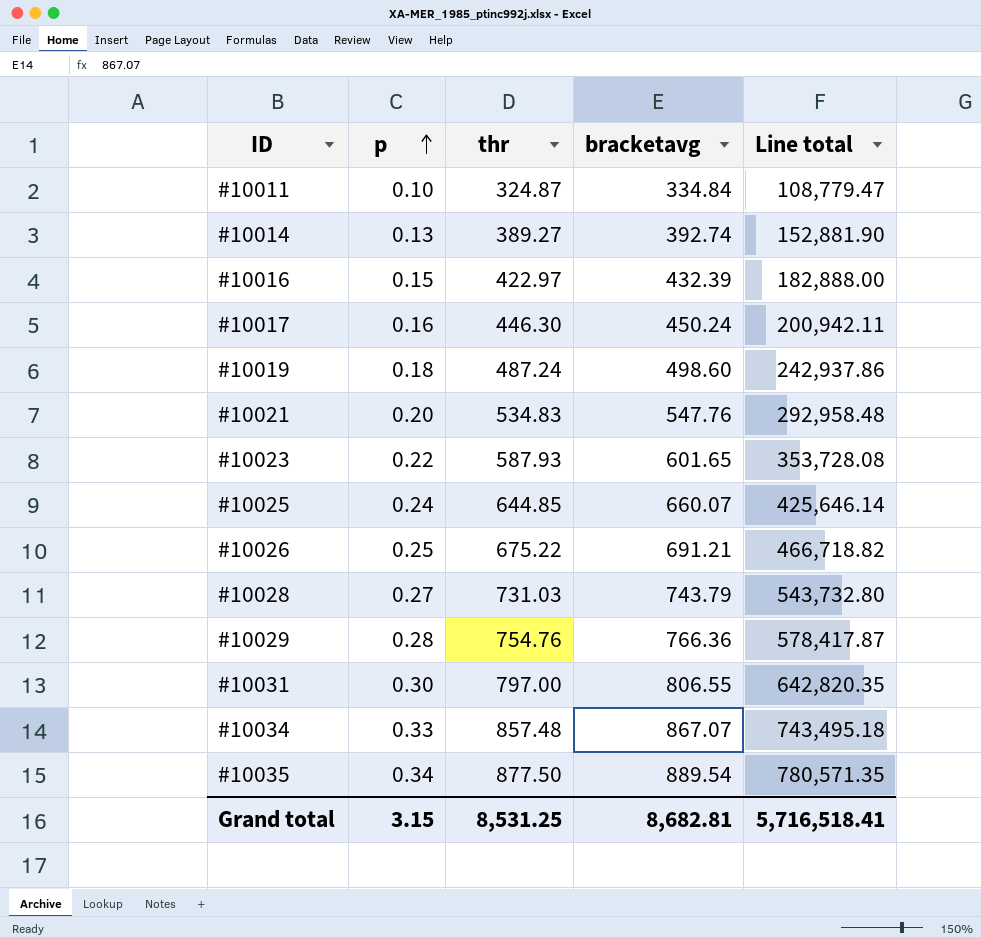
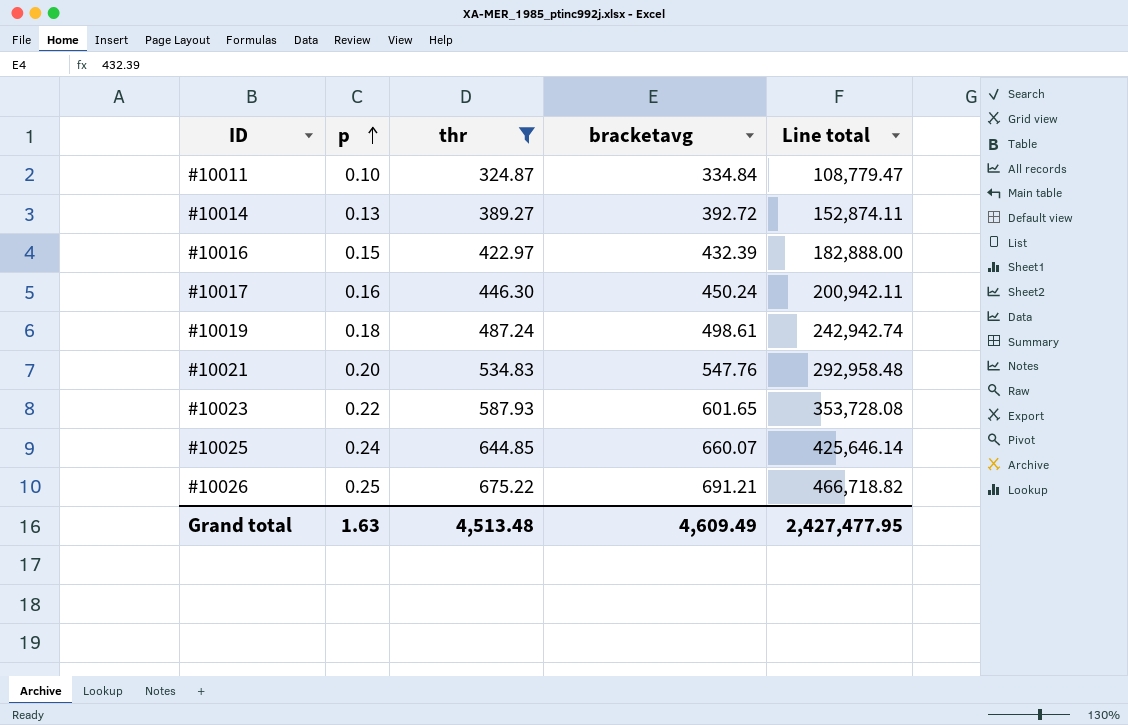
filter: none -> thr <= 675.22
#10014 | bracketavg: 392.74 -> 392.72
#10014 | Line total: 152,881.90 -> 152,874.11
#10019 | bracketavg: 498.60 -> 498.61
#10019 | Line total: 242,937.86 -> 242,942.74
Grand total | p: 3.15 -> 1.63
Grand total | thr: 8,531.25 -> 4,513.48
Grand total | bracketavg: 8,682.81 -> 4,609.49
Grand total | Line total: 5,716,518.41 -> 2,427,477.95

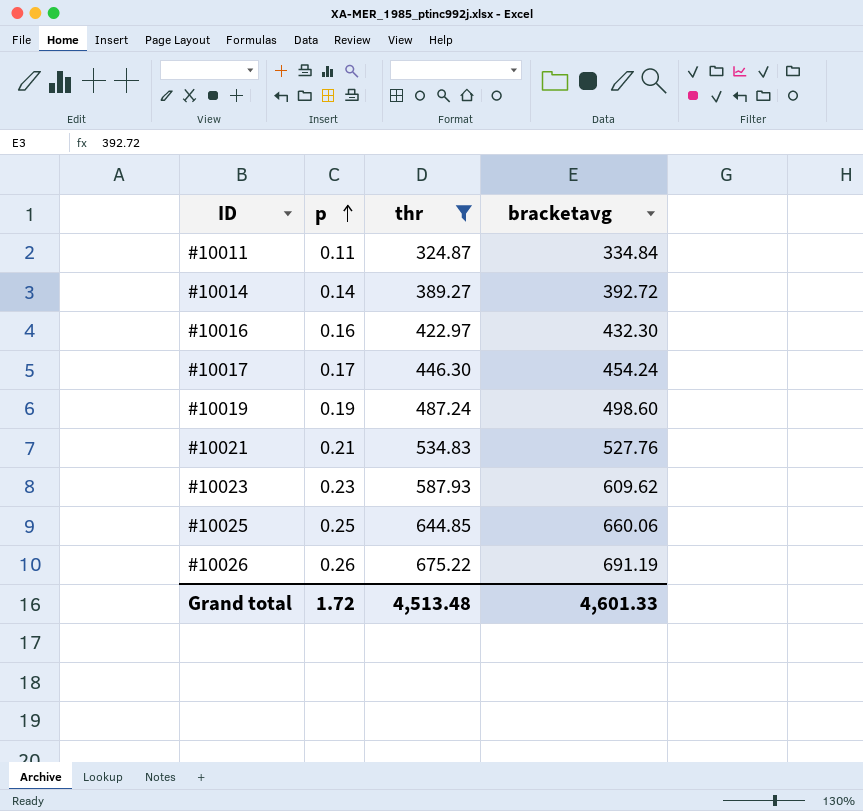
column Line total | formula: [thr] * [bracketavg] -> none
#10011 | p: 0.10 -> 0.11
#10014 | p: 0.13 -> 0.14
#10016 | p: 0.15 -> 0.16
#10016 | bracketavg: 432.39 -> 432.30
#10017 | p: 0.16 -> 0.17
#10017 | bracketavg: 450.24 -> 454.24
#10019 | p: 0.18 -> 0.19
#10019 | bracketavg: 498.61 -> 498.60
#10021 | p: 0.20 -> 0.21
#10021 | bracketavg: 547.76 -> 527.76
#10023 | p: 0.22 -> 0.23
#10023 | bracketavg: 601.65 -> 609.62
#10025 | p: 0.24 -> 0.25
#10025 | bracketavg: 660.07 -> 660.06
#10026 | p: 0.25 -> 0.26
#10026 | bracketavg: 691.21 -> 691.19
Grand total | p: 1.63 -> 1.72
Grand total | bracketavg: 4,609.49 -> 4,601.33

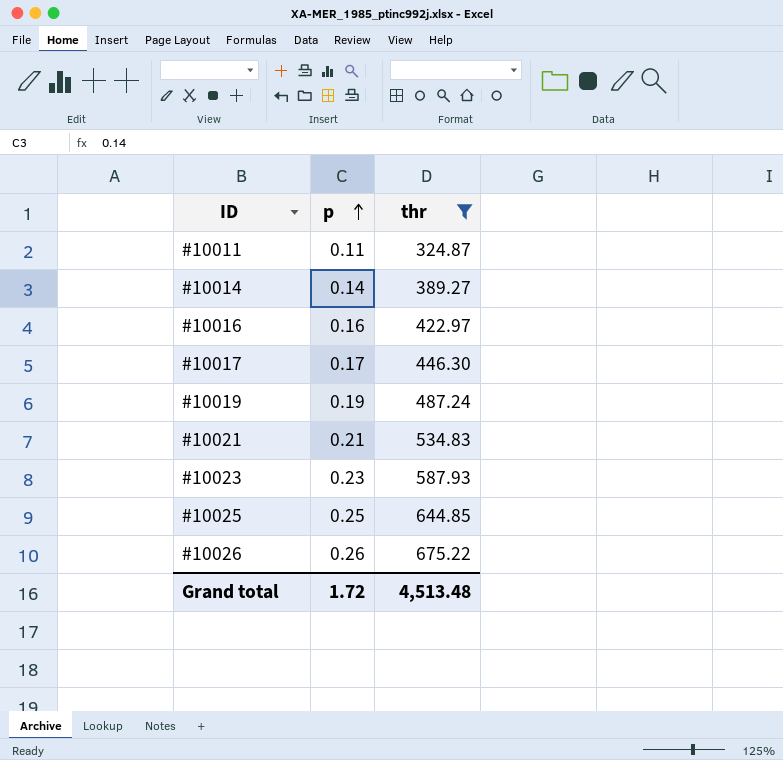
column bracketavg | position: 4 -> none

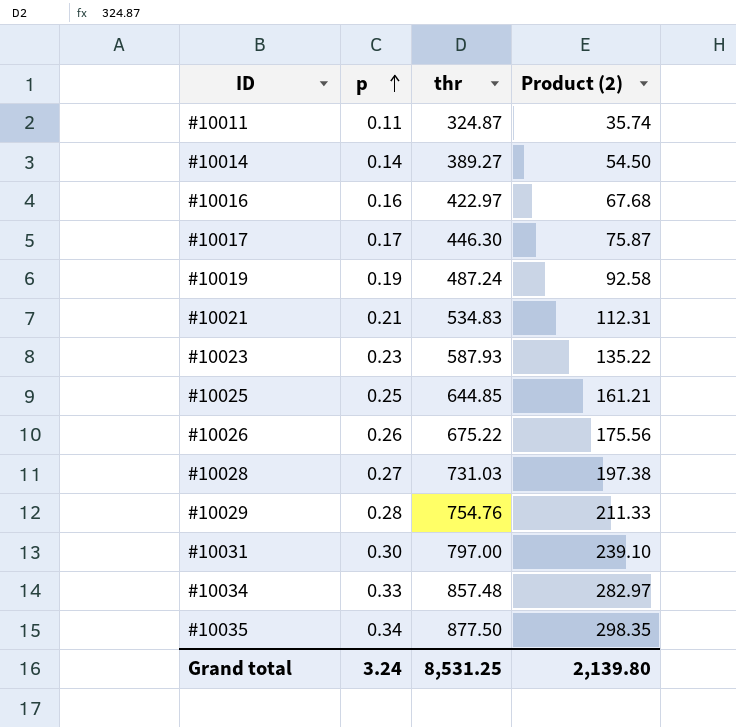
filter: thr <= 675.22 -> none
column Product (2) | formula: none -> [p] * [thr]
Grand total | p: 1.72 -> 3.24
Grand total | thr: 4,513.48 -> 8,531.25

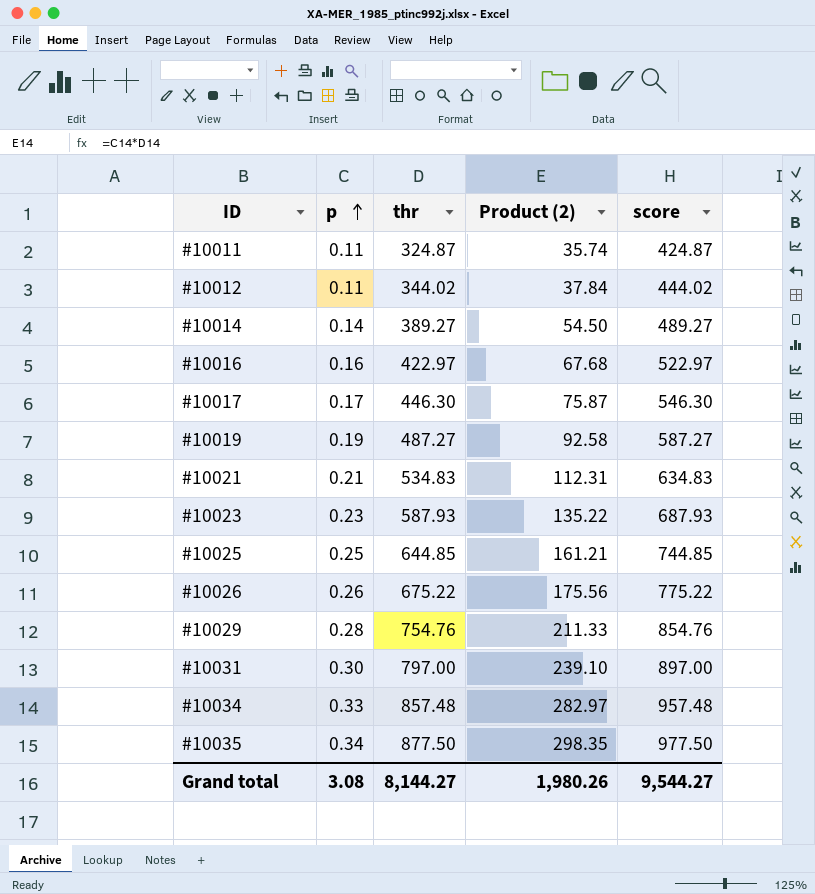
column score | formula: none -> [thr] + 100
row #10028: 0.27 | 731.03 | 197.38 -> none
row #10012: none -> 0.11 | 344.02 | 37.84 | 444.02
#10019 | thr: 487.24 -> 487.27
Grand total | p: 3.24 -> 3.08
Grand total | thr: 8,531.25 -> 8,144.27
Grand total | Product (2): 2,139.80 -> 1,980.26

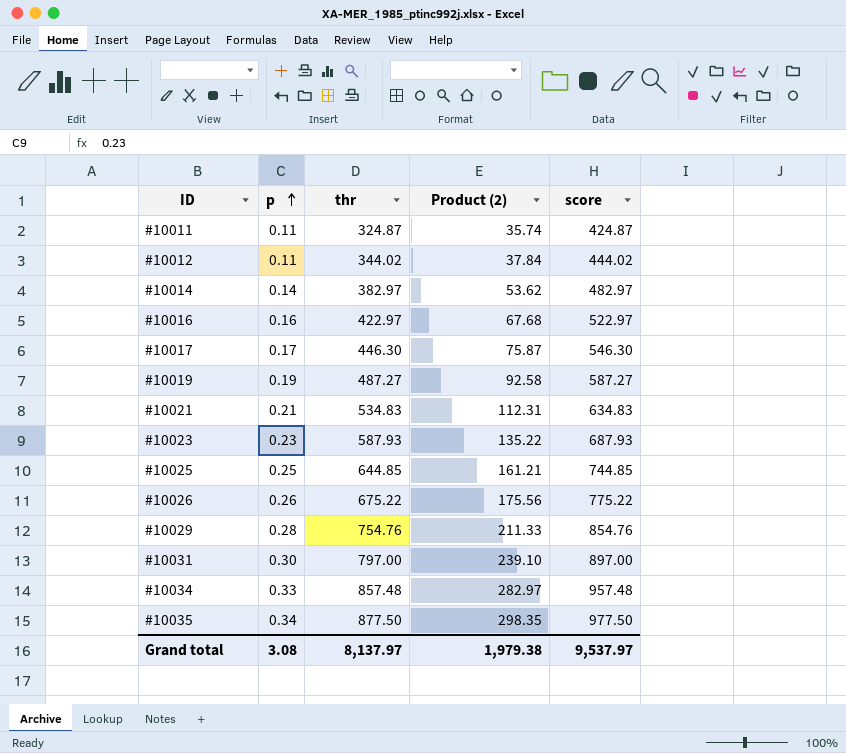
#10014 | thr: 389.27 -> 382.97
#10014 | Product (2): 54.50 -> 53.62
#10014 | score: 489.27 -> 482.97
Grand total | thr: 8,144.27 -> 8,137.97
Grand total | Product (2): 1,980.26 -> 1,979.38
Grand total | score: 9,544.27 -> 9,537.97

